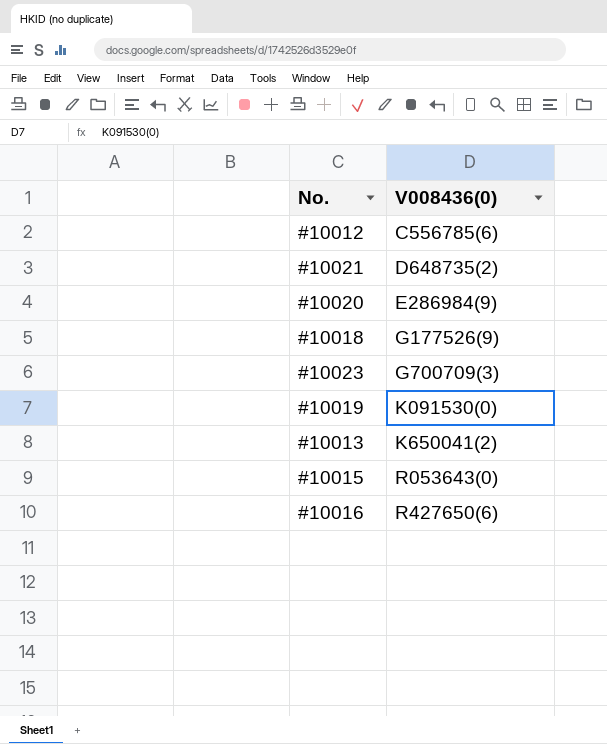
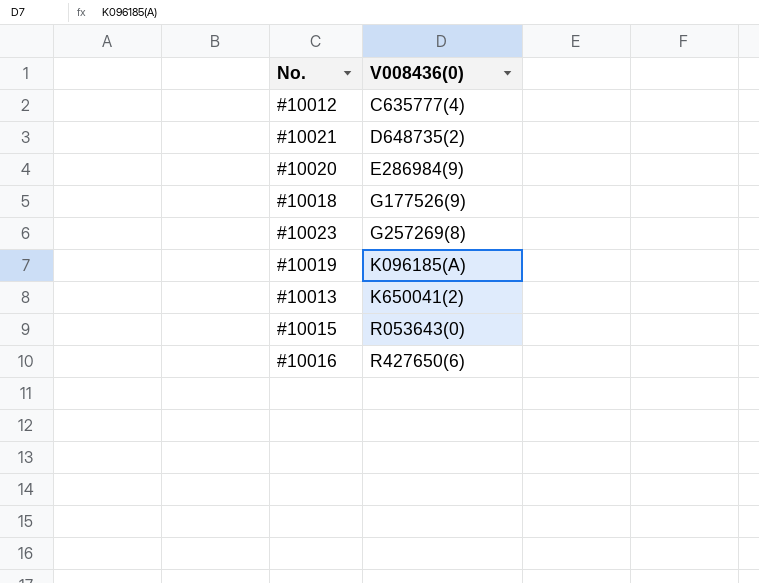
#10012 | V008436(0): C556785(6) -> C635777(4)
#10023 | V008436(0): G700709(3) -> G257269(8)
#10019 | V008436(0): K091530(0) -> K096185(A)

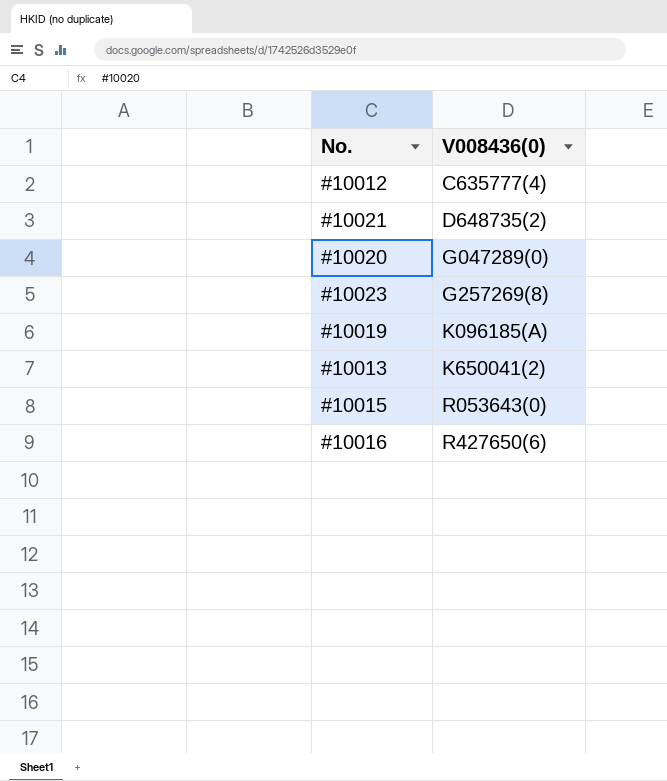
row #10018: G177526(9) -> none
#10020 | V008436(0): E286984(9) -> G047289(0)

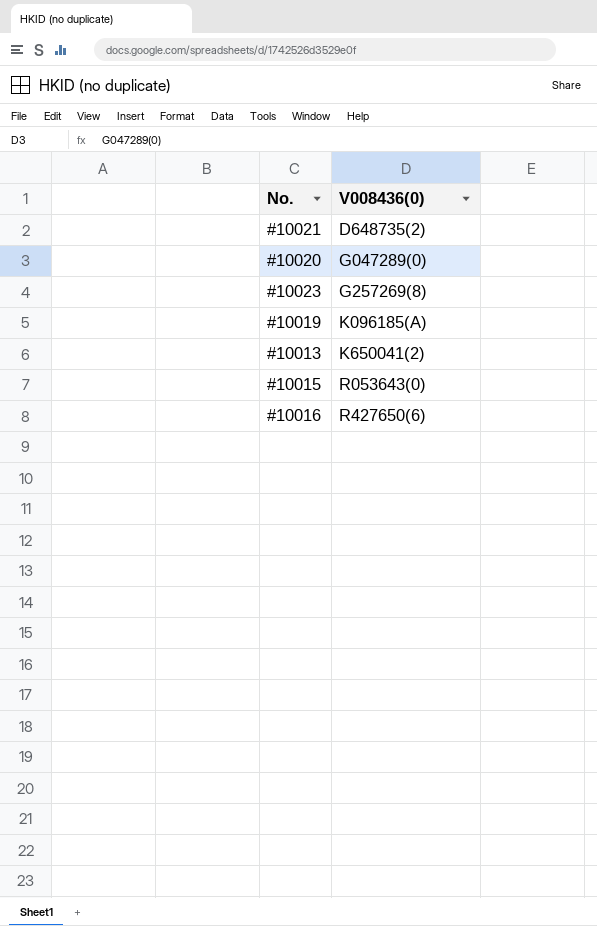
row #10012: C635777(4) -> none

